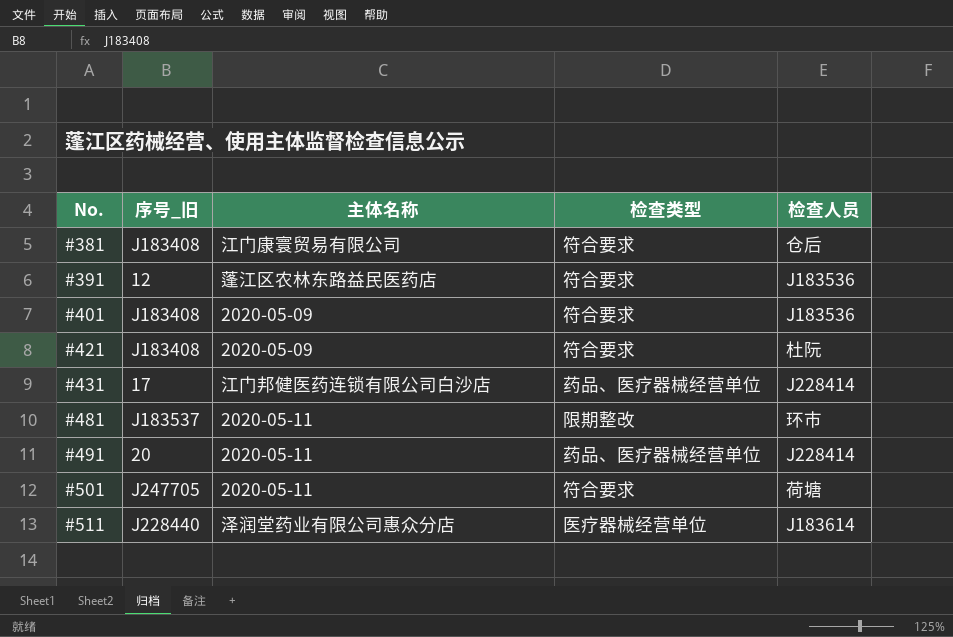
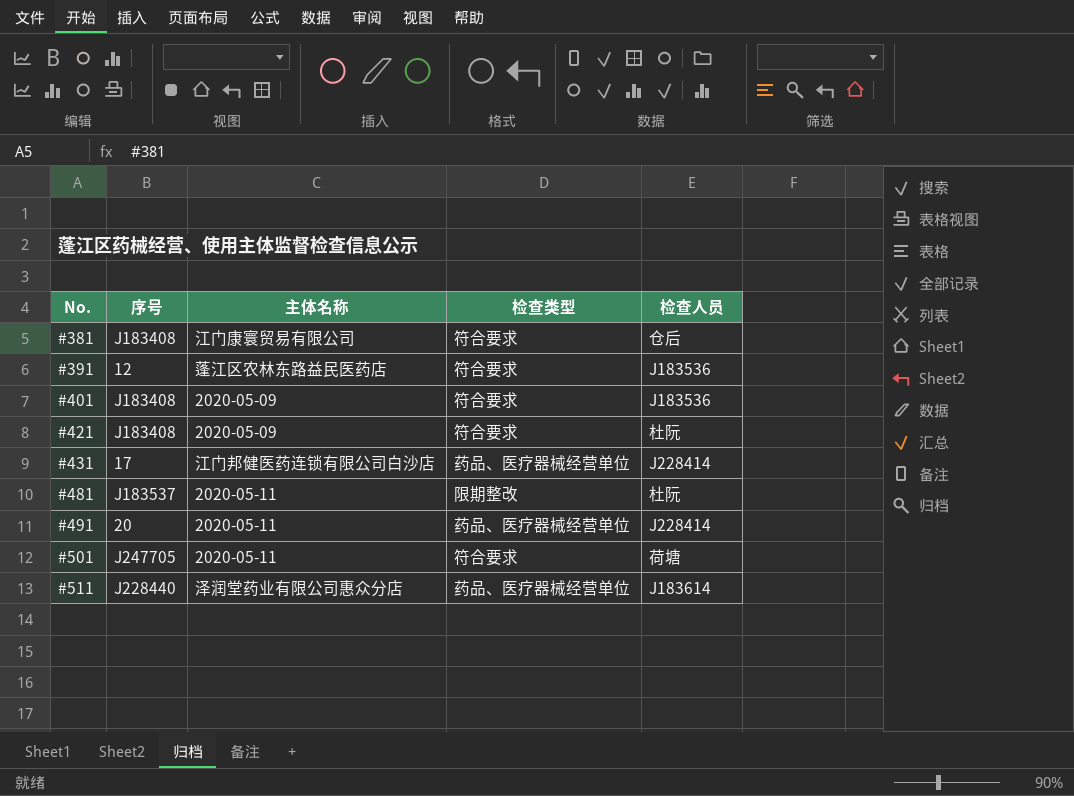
column name: 序号_旧 -> 序号
#481 | 检查人员: 环市 -> 杜阮
#511 | 检查类型: 医疗器械经营单位 -> 药品、医疗器械经营单位

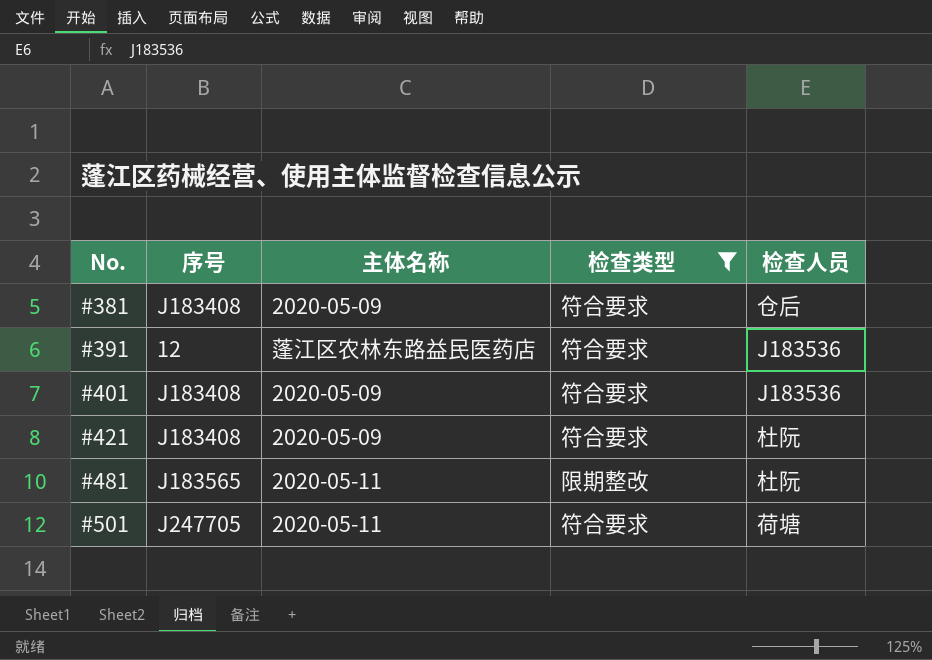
filter: none -> 检查类型 != 药品、医疗器械经营单位
#381 | 主体名称: 江门康寰贸易有限公司 -> 2020-05-09
#481 | 序号: J183537 -> J183565

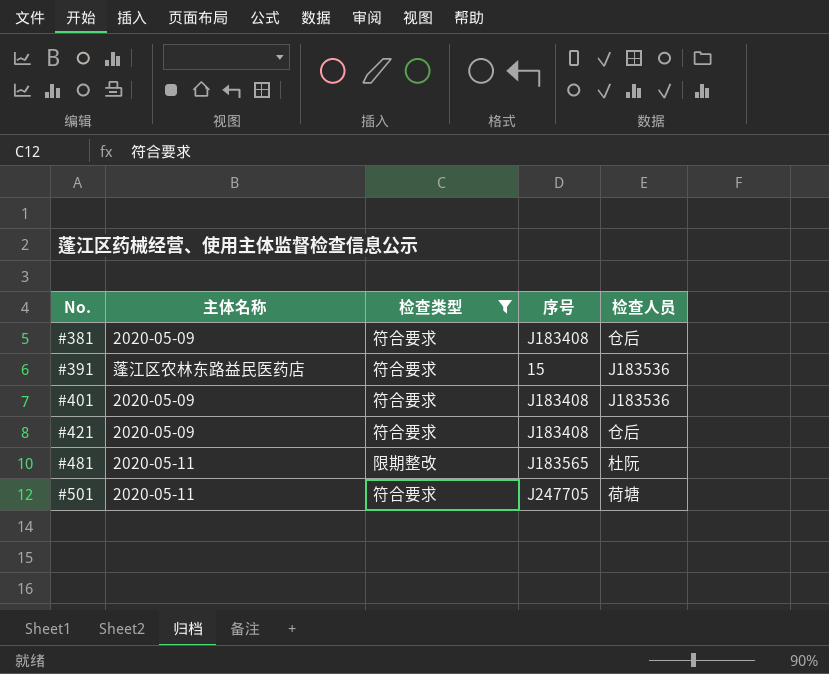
column 序号 | position: 2 -> 4
#391 | 序号: 12 -> 15
#421 | 检查人员: 杜阮 -> 仓后

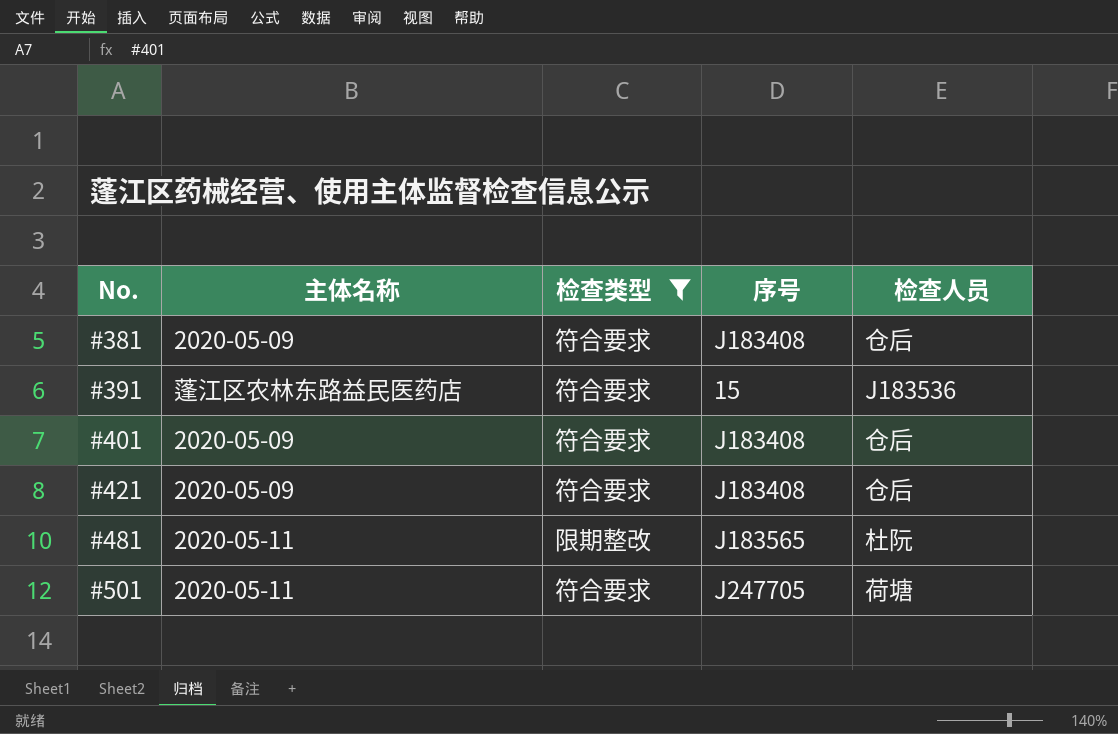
#401 | 检查人员: J183536 -> 仓后

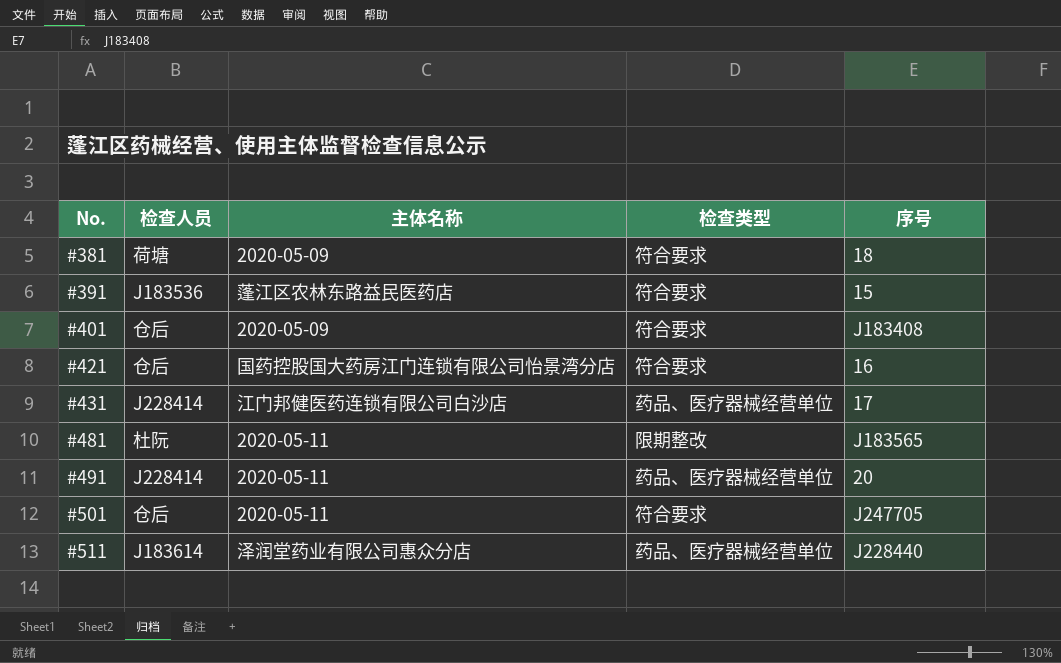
filter: 检查类型 != 药品、医疗器械经营单位 -> none
column 检查人员 | position: 5 -> 2
#381 | 检查人员: 仓后 -> 荷塘
#381 | 序号: J183408 -> 18
#421 | 主体名称: 2020-05-09 -> 国药控股国大药房江门连锁有限公司怡景湾分店
#421 | 序号: J183408 -> 16
#501 | 检查人员: 荷塘 -> 仓后

